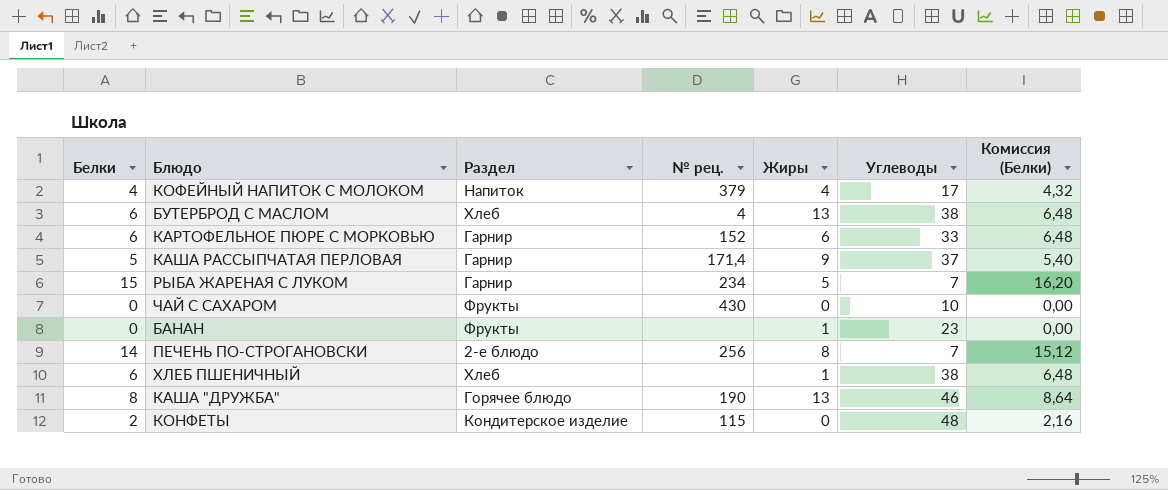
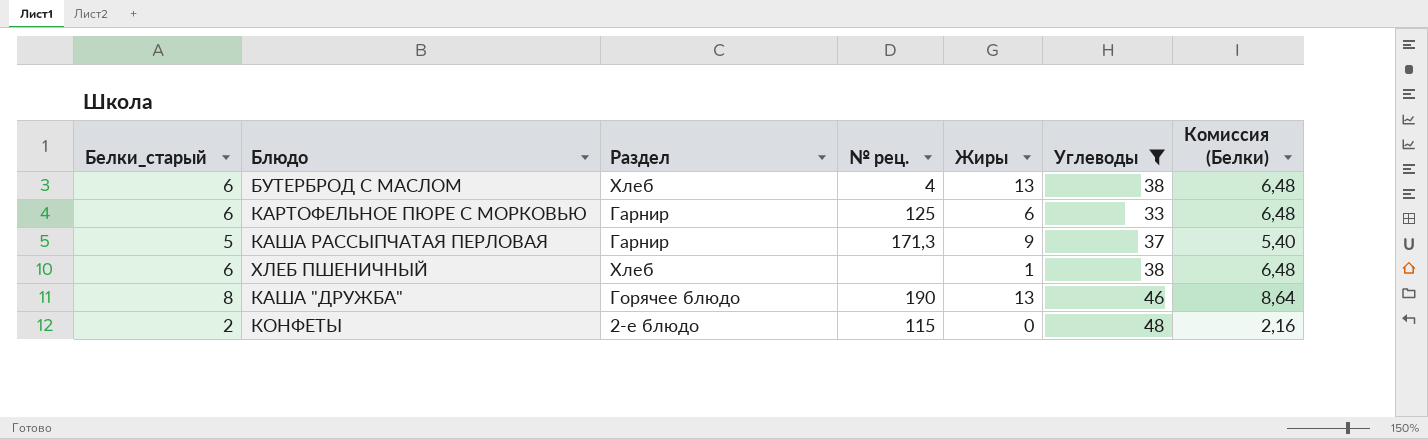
filter: none -> Углеводы >= 33
column name: Белки -> Белки_старый
КАРТОФЕЛЬНОЕ ПЮРЕ С МОРКОВЬЮ | № рец.: 152 -> 125
КАША РАССЫПЧАТАЯ ПЕРЛОВАЯ | № рец.: 171,4 -> 171,3
КОНФЕТЫ | Раздел: Кондитерское изделие -> 2-е блюдо

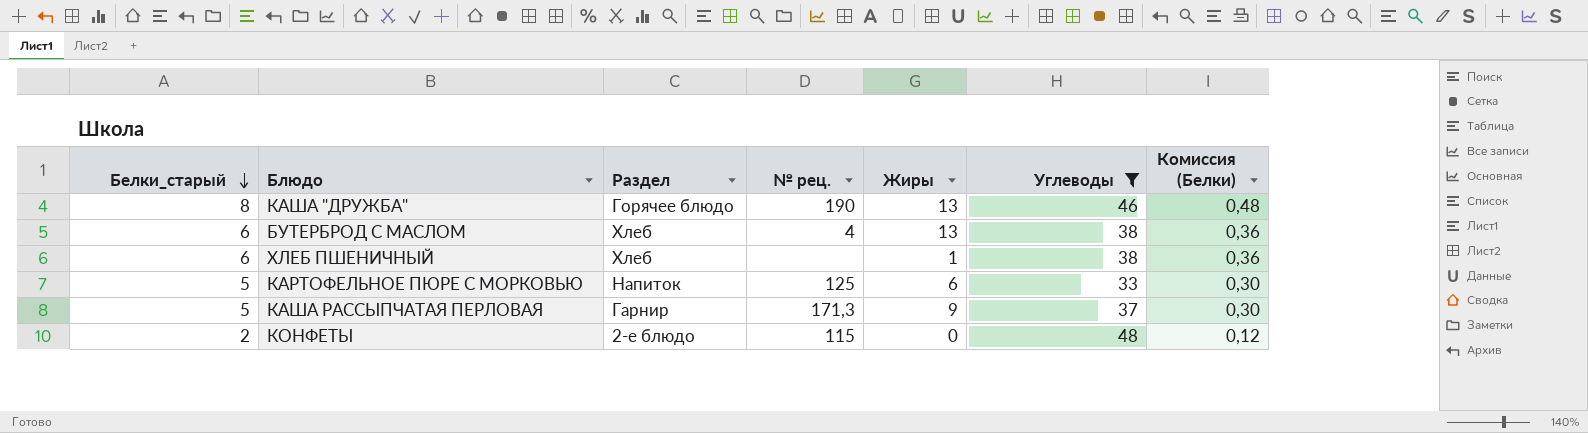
row order: none -> Белки_старый descending
column Комиссия (Белки) | formula: [Белки_старый] * 1,08 -> [Белки_старый] * 0,06
КАРТОФЕЛЬНОЕ ПЮРЕ С МОРКОВЬЮ | Белки_старый: 6 -> 5
КАРТОФЕЛЬНОЕ ПЮРЕ С МОРКОВЬЮ | Раздел: Гарнир -> Напиток

